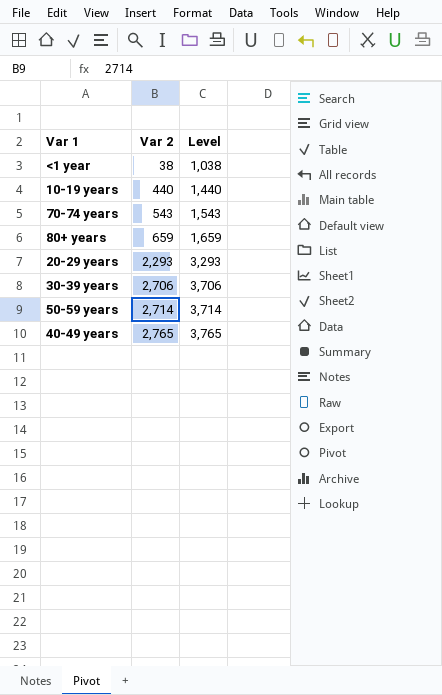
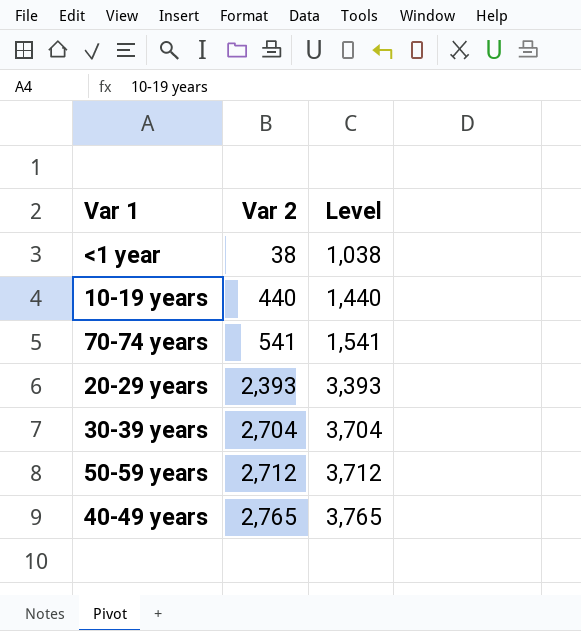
row 80+ years: 659 | 1,659 -> none
70-74 years | Var 2: 543 -> 541
70-74 years | Level: 1,543 -> 1,541
20-29 years | Var 2: 2,293 -> 2,393
20-29 years | Level: 3,293 -> 3,393
30-39 years | Var 2: 2,706 -> 2,704
30-39 years | Level: 3,706 -> 3,704
50-59 years | Var 2: 2,714 -> 2,712
50-59 years | Level: 3,714 -> 3,712

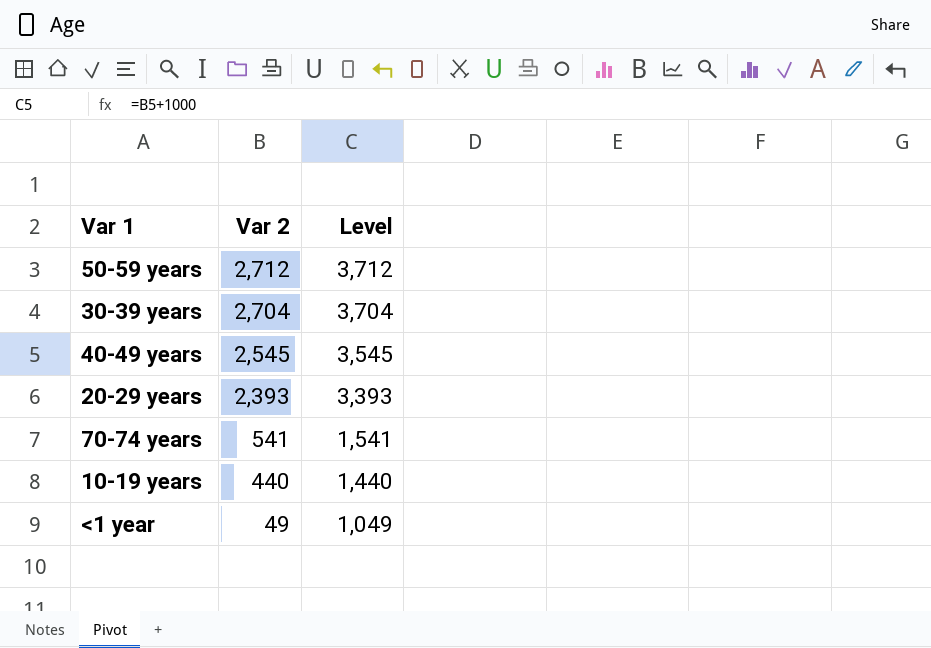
row order: Var 2 ascending -> Var 2 descending
40-49 years | Var 2: 2,765 -> 2,545
40-49 years | Level: 3,765 -> 3,545
<1 year | Var 2: 38 -> 49
<1 year | Level: 1,038 -> 1,049

